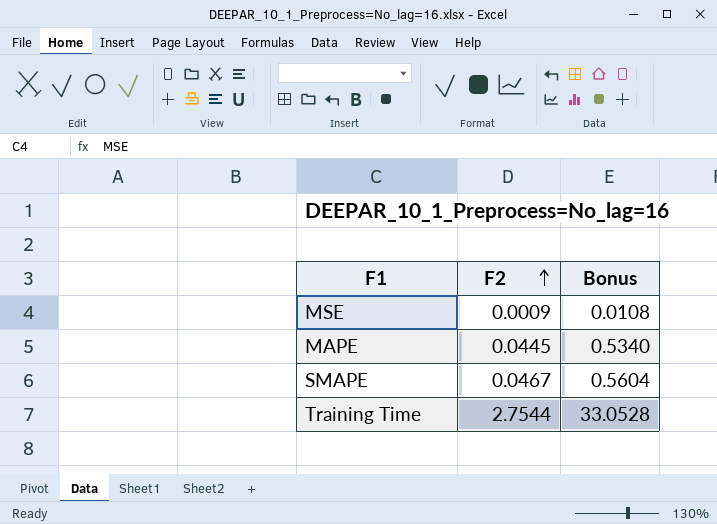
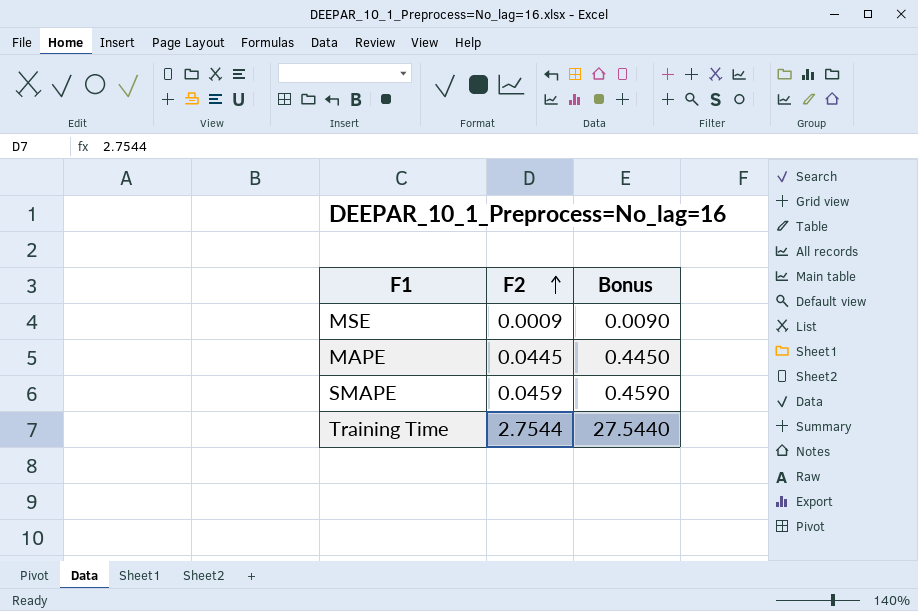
column Bonus | formula: [F2] * 12 -> [F2] * 10
SMAPE | F2: 0.0467 -> 0.0459

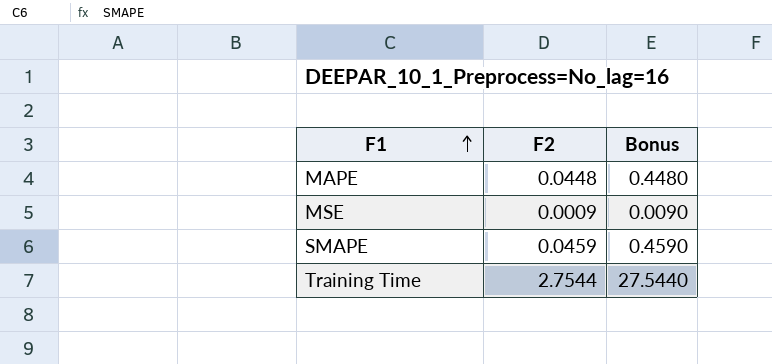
row order: F2 ascending -> F1 ascending
MAPE | F2: 0.0445 -> 0.0448
MAPE | Bonus: 0.4450 -> 0.4480

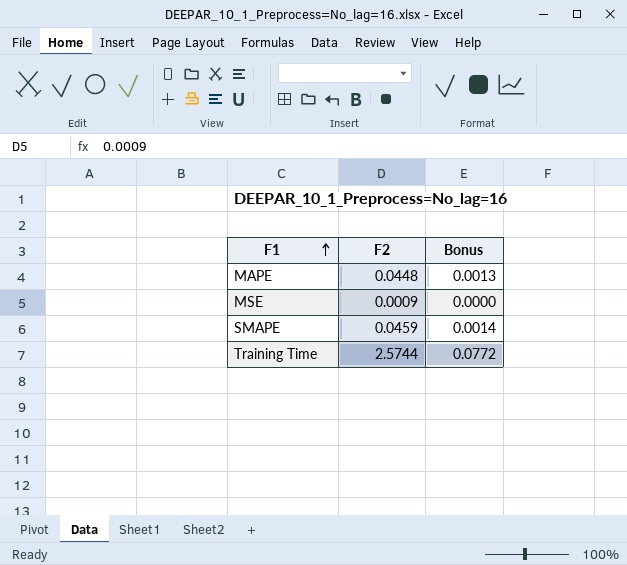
column Bonus | formula: [F2] * 10 -> [F2] * 0.03
Training Time | F2: 2.7544 -> 2.5744

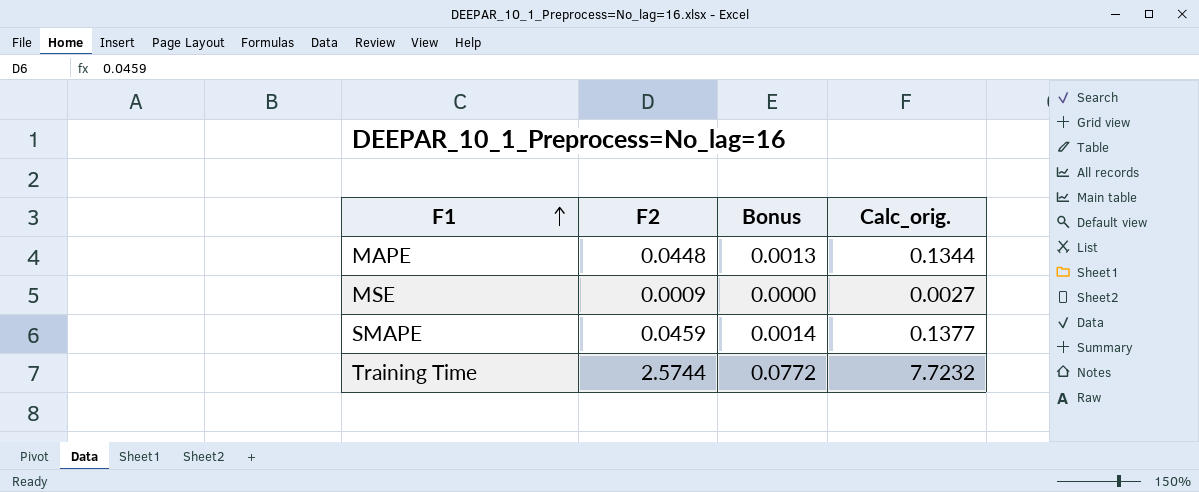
column Calc_orig. | formula: none -> [F2] * 3

